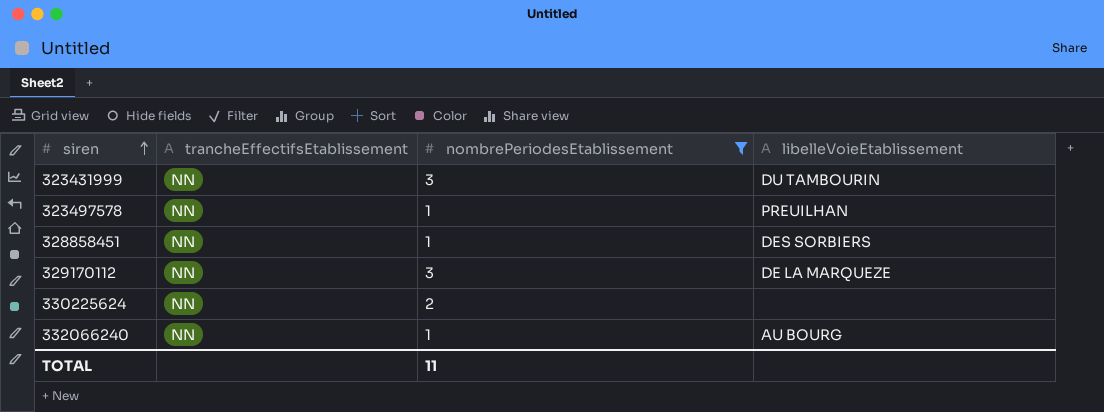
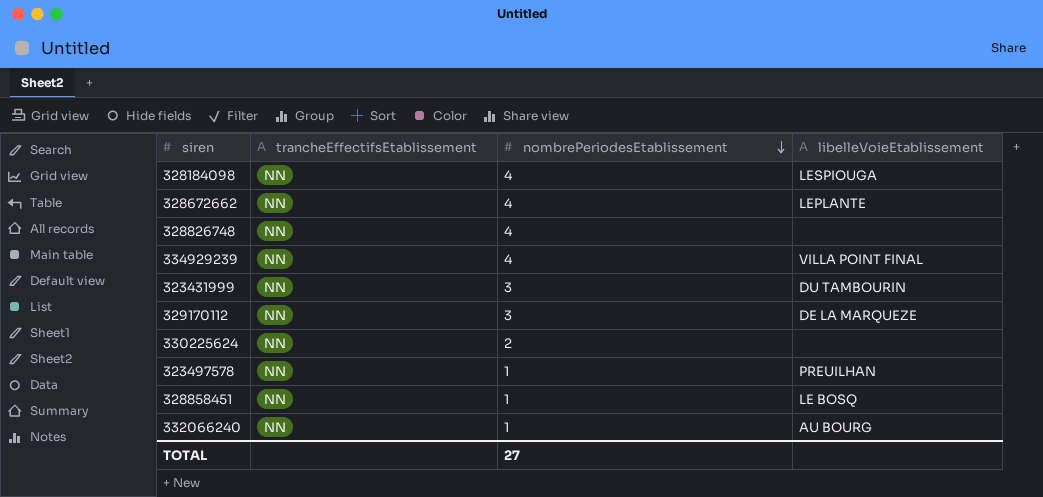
filter: nombrePeriodesEtablissement != 4 -> none
row order: siren ascending -> nombrePeriodesEtablissement descending
328858451 | libelleVoieEtablissement: DES SORBIERS -> LE BOSQ
TOTAL | nombrePeriodesEtablissement: 11 -> 27

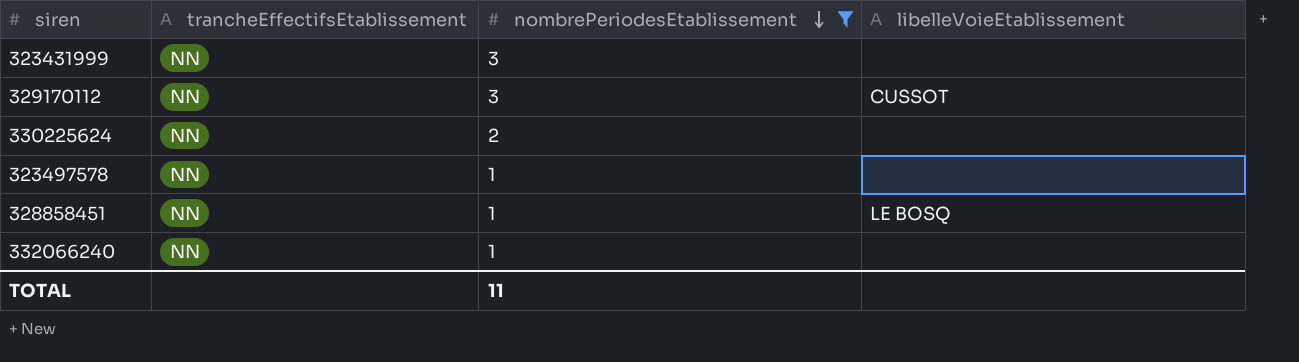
filter: none -> nombrePeriodesEtablissement != 4
323431999 | libelleVoieEtablissement: DU TAMBOURIN -> none
329170112 | libelleVoieEtablissement: DE LA MARQUEZE -> CUSSOT
323497578 | libelleVoieEtablissement: PREUILHAN -> none
332066240 | libelleVoieEtablissement: AU BOURG -> none
TOTAL | nombrePeriodesEtablissement: 27 -> 11

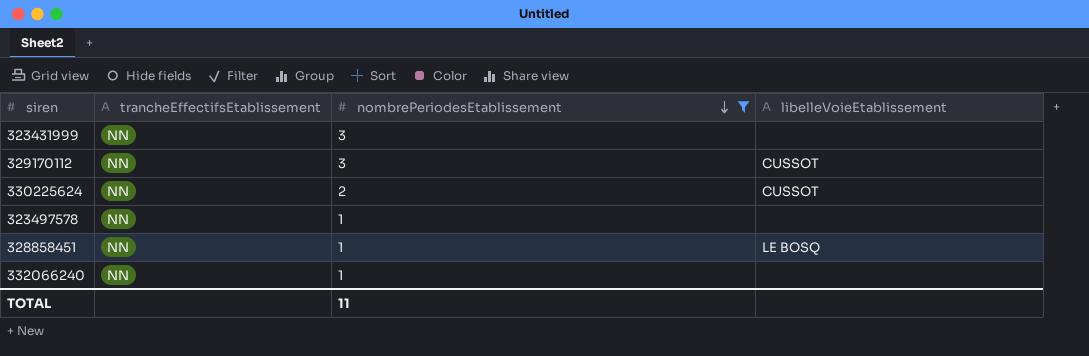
330225624 | libelleVoieEtablissement: none -> CUSSOT

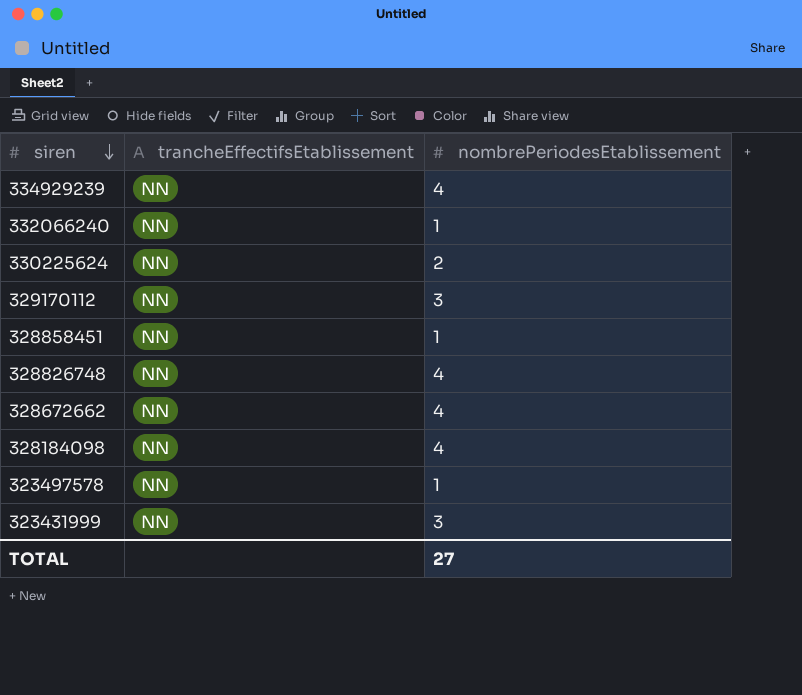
filter: nombrePeriodesEtablissement != 4 -> none
row order: nombrePeriodesEtablissement descending -> siren descending
column libelleVoieEtablissement | position: 4 -> none
TOTAL | nombrePeriodesEtablissement: 11 -> 27

